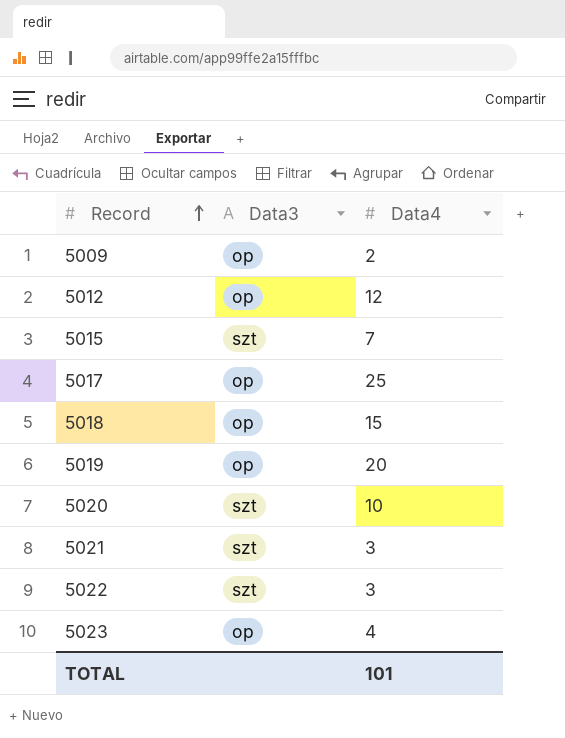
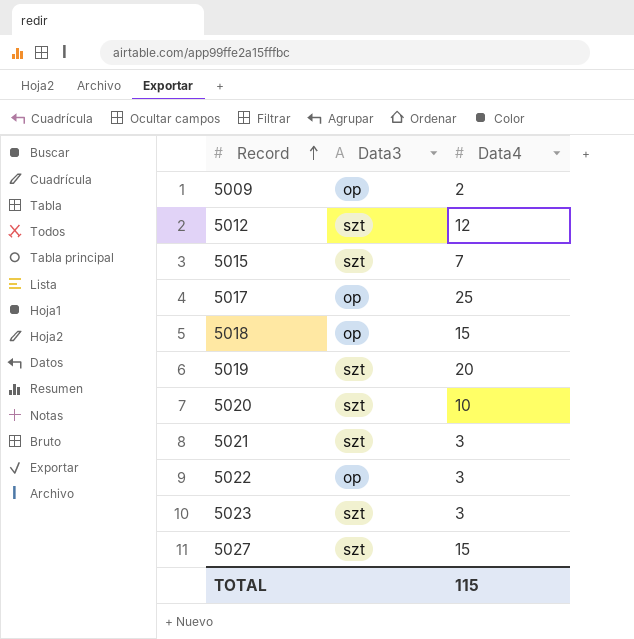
5012 | Data3: op -> szt
5019 | Data3: op -> szt
5022 | Data3: szt -> op
5023 | Data3: op -> szt
5023 | Data4: 4 -> 3
row 5027: none -> szt | 15
TOTAL | Data4: 101 -> 115

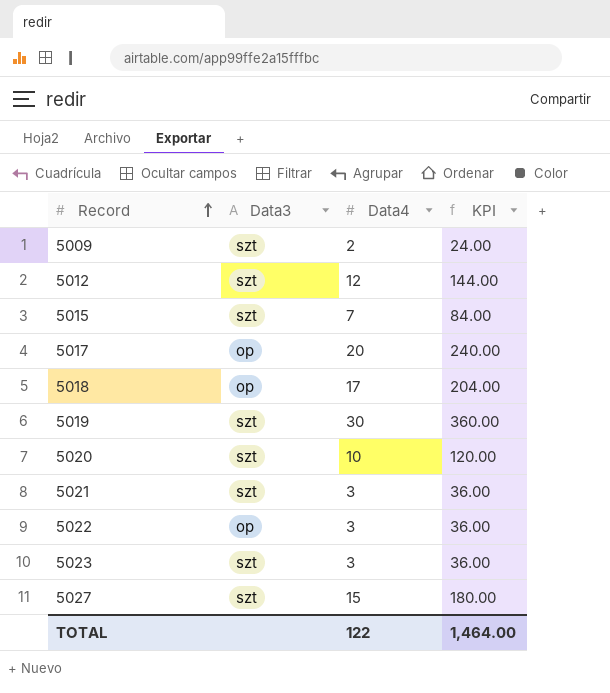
column KPI | formula: none -> [Data4] * 12
5009 | Data3: op -> szt
5017 | Data4: 25 -> 20
5018 | Data4: 15 -> 17
5019 | Data4: 20 -> 30
TOTAL | Data4: 115 -> 122

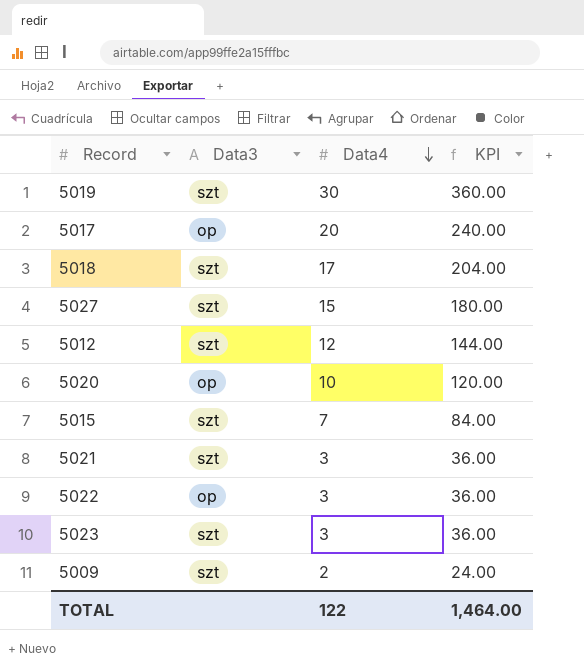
row order: Record ascending -> Data4 descending
5018 | Data3: op -> szt
5020 | Data3: szt -> op

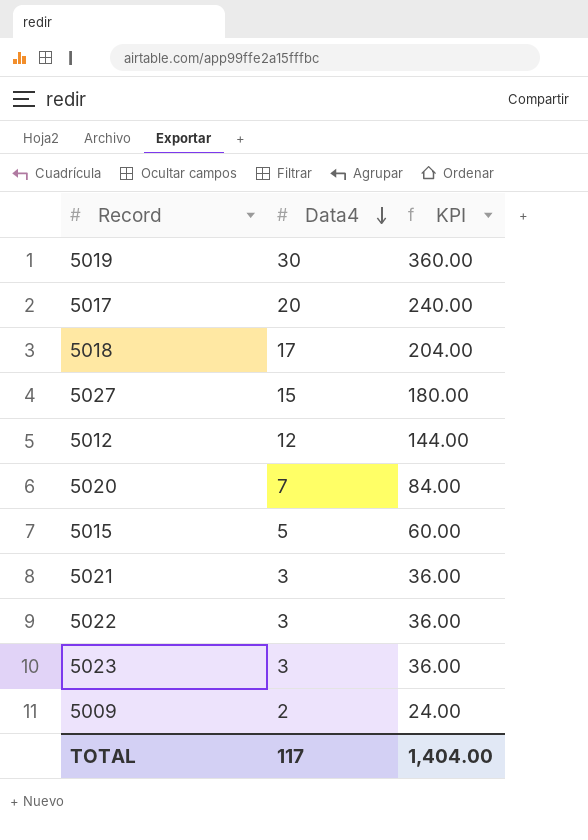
column Data3 | position: 2 -> none
5020 | Data4: 10 -> 7
5020 | KPI: 120.00 -> 84.00
5015 | Data4: 7 -> 5
5015 | KPI: 84.00 -> 60.00
TOTAL | Data4: 122 -> 117
TOTAL | KPI: 1,464.00 -> 1,404.00

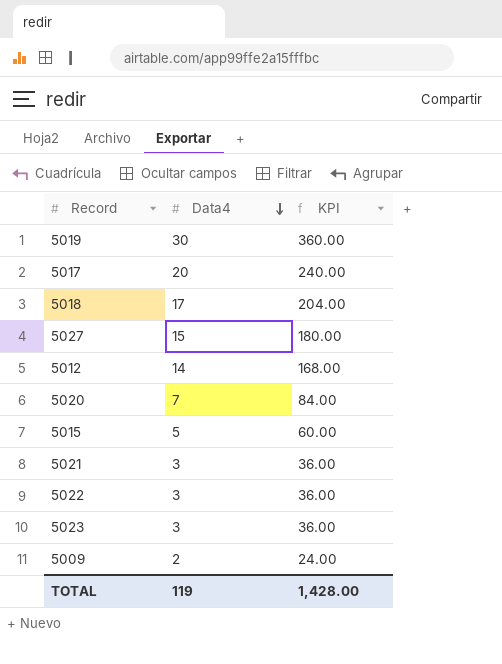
5012 | Data4: 12 -> 14
5012 | KPI: 144.00 -> 168.00
TOTAL | Data4: 117 -> 119
TOTAL | KPI: 1,404.00 -> 1,428.00

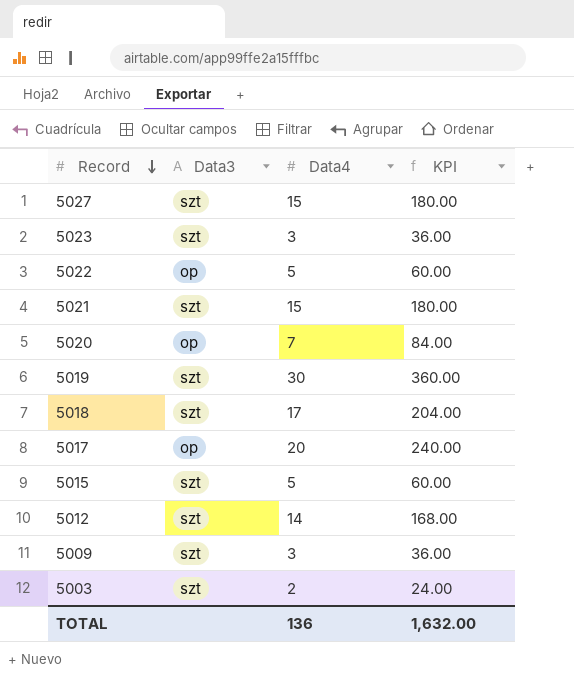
row order: Data4 descending -> Record descending
column Data3 | position: none -> 2
5022 | Data4: 3 -> 5
5022 | KPI: 36.00 -> 60.00
5021 | Data4: 3 -> 15
5021 | KPI: 36.00 -> 180.00
5009 | Data4: 2 -> 3
5009 | KPI: 24.00 -> 36.00
row 5003: none -> szt | 2 | 24.00
TOTAL | Data4: 119 -> 136
TOTAL | KPI: 1,428.00 -> 1,632.00

